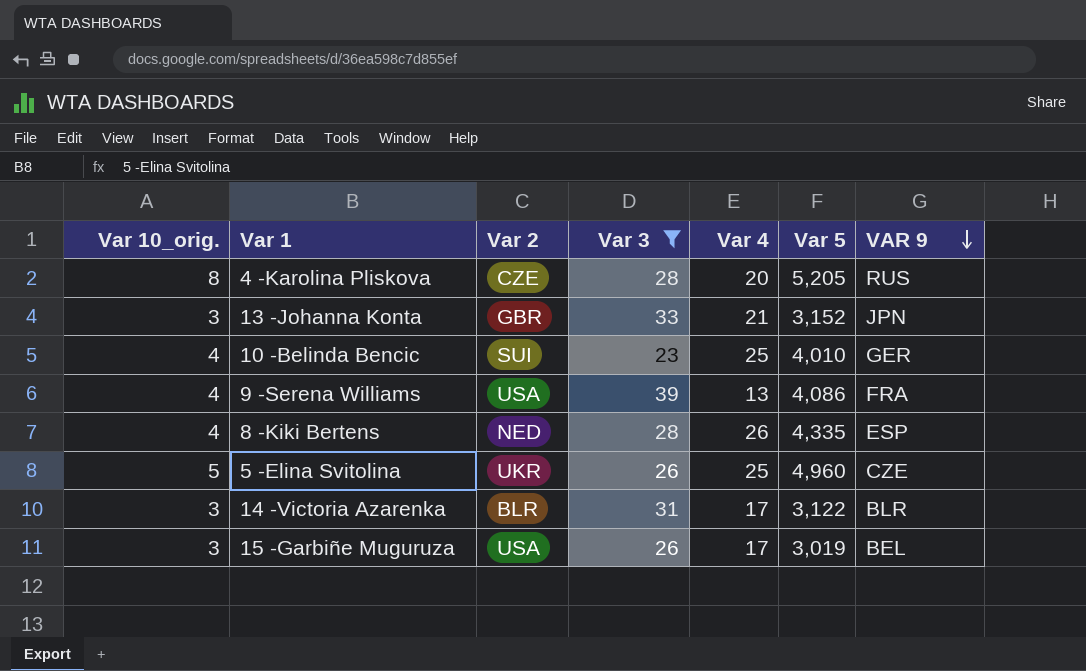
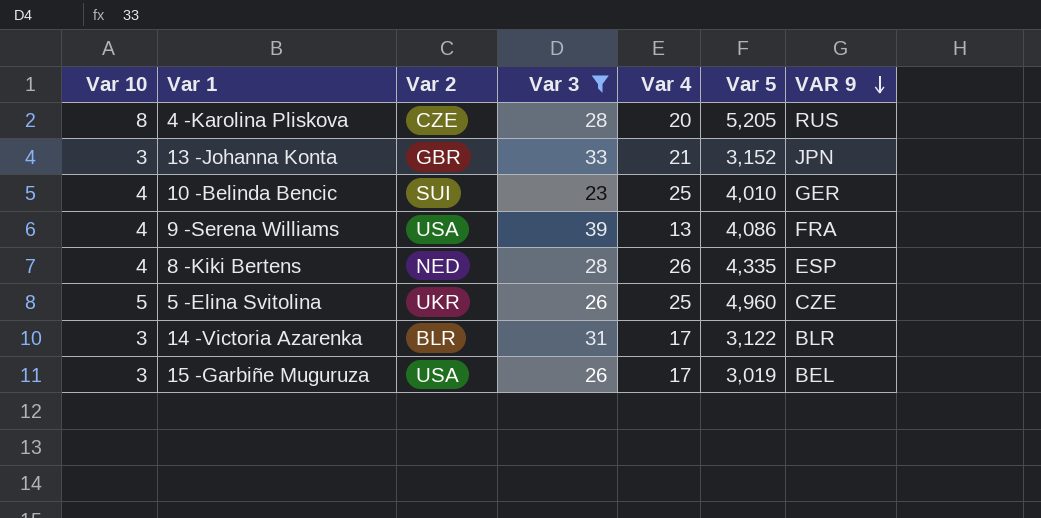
column name: Var 10_orig. -> Var 10

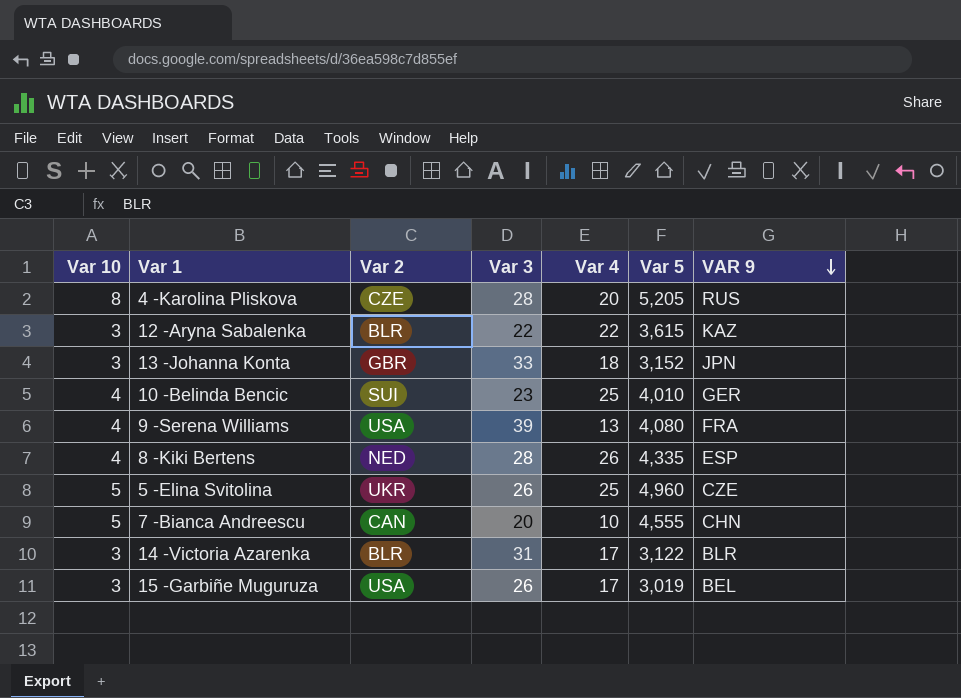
filter: Var 3 >= 23 -> none
13 -Johanna Konta | Var 4: 21 -> 18
9 -Serena Williams | Var 5: 4,086 -> 4,080

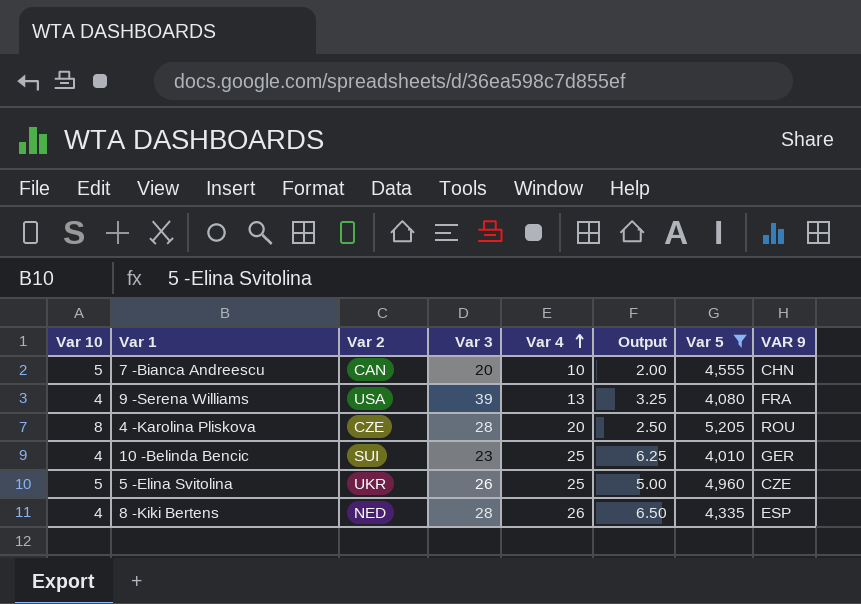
filter: none -> Var 5 >= 4,010
row order: VAR 9 descending -> Var 4 ascending
column Output | formula: none -> [Var 4] / [Var 10]
4 -Karolina Pliskova | VAR 9: RUS -> ROU

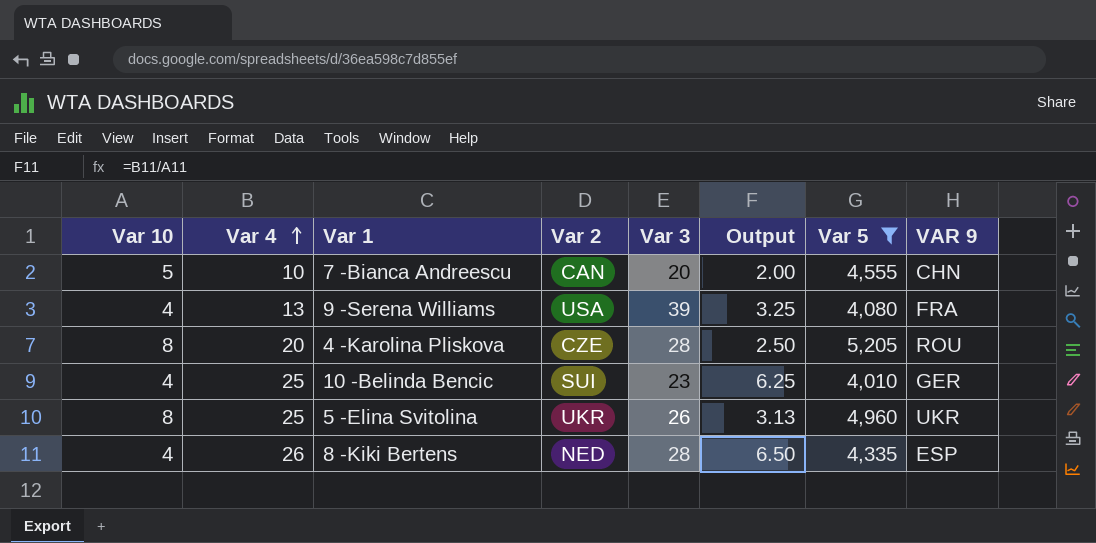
column Var 4 | position: 5 -> 2
5 -Elina Svitolina | Var 10: 5 -> 8
5 -Elina Svitolina | Output: 5.00 -> 3.13
5 -Elina Svitolina | VAR 9: CZE -> UKR

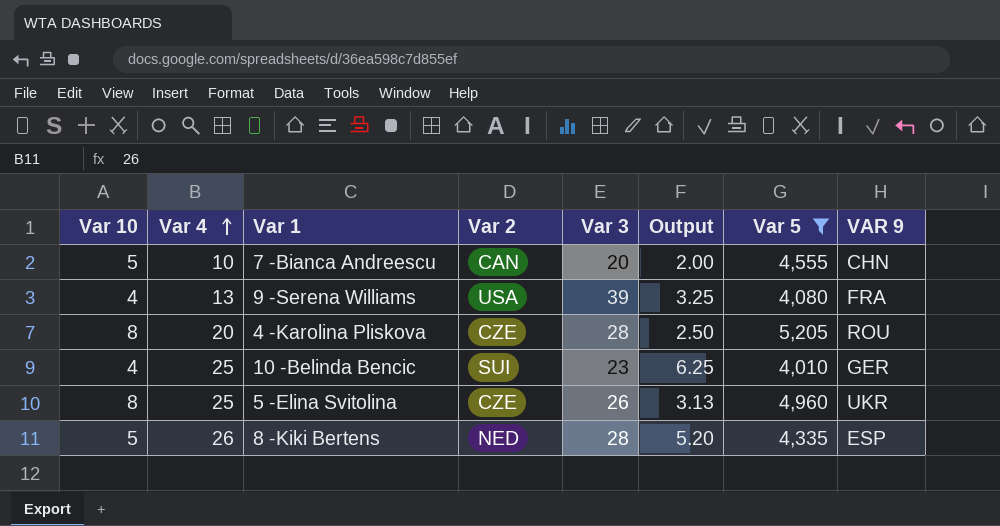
5 -Elina Svitolina | Var 2: UKR -> CZE
8 -Kiki Bertens | Var 10: 4 -> 5
8 -Kiki Bertens | Output: 6.50 -> 5.20

